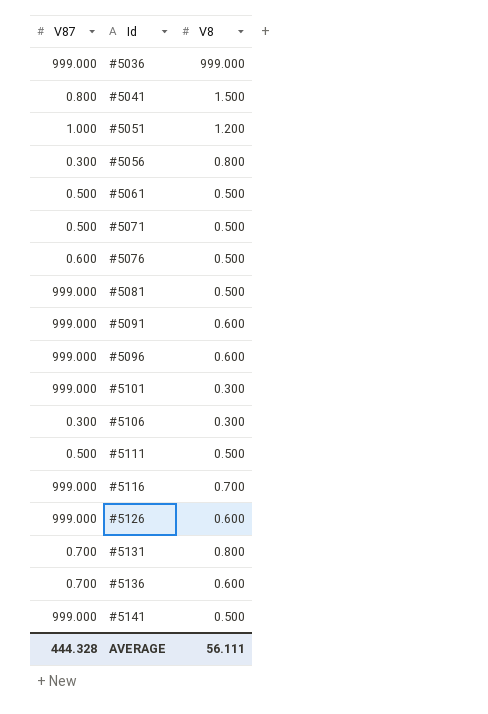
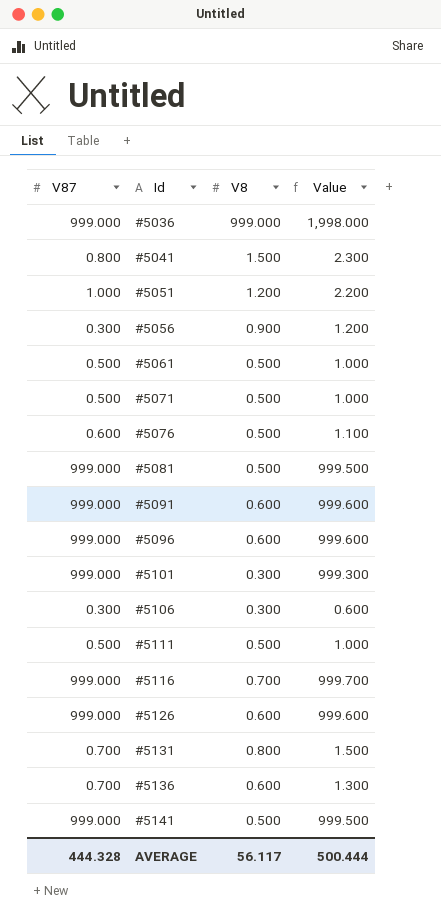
column Value | formula: none -> [V87] + [V8]
#5056 | V8: 0.800 -> 0.900
AVERAGE | V8: 56.111 -> 56.117

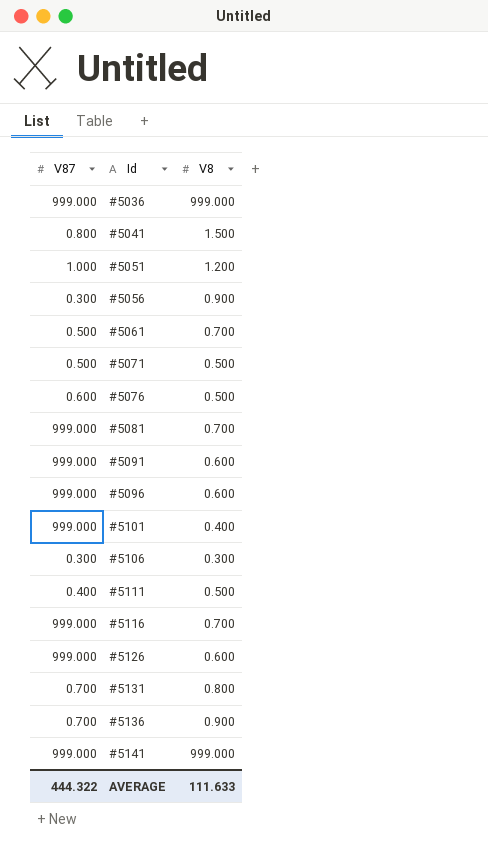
column Value | formula: [V87] + [V8] -> none
#5061 | V8: 0.500 -> 0.700
#5081 | V8: 0.500 -> 0.700
#5101 | V8: 0.300 -> 0.400
#5111 | V87: 0.500 -> 0.400
#5136 | V8: 0.600 -> 0.900
#5141 | V8: 0.500 -> 999.000
AVERAGE | V87: 444.328 -> 444.322
AVERAGE | V8: 56.117 -> 111.633

